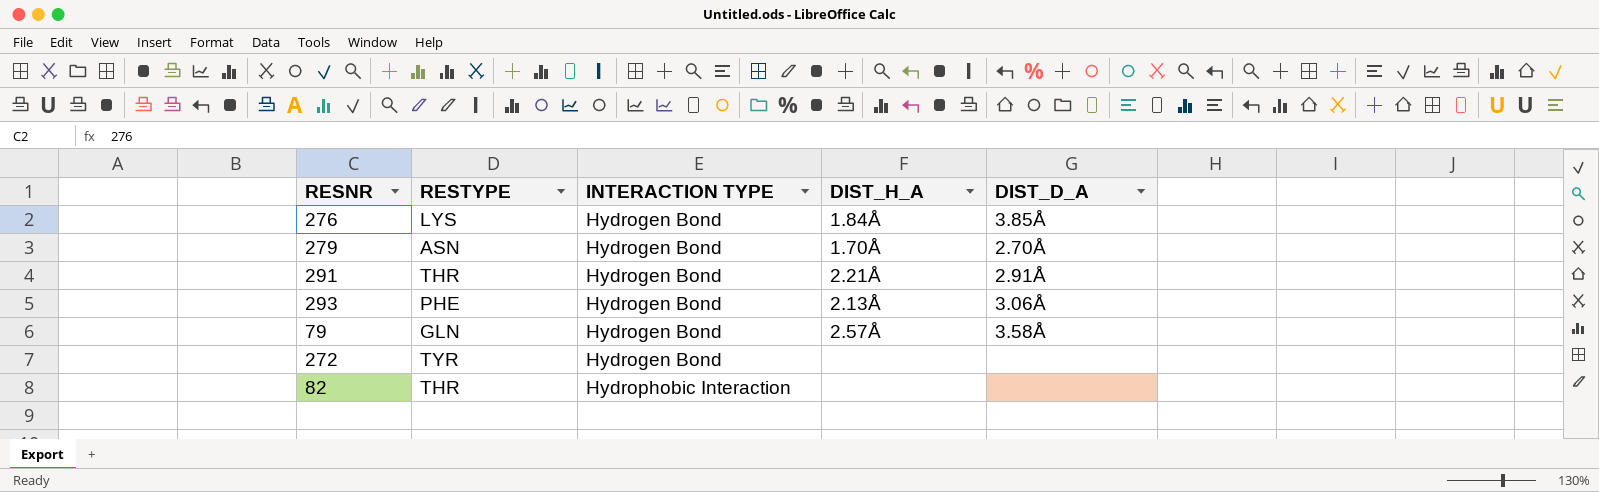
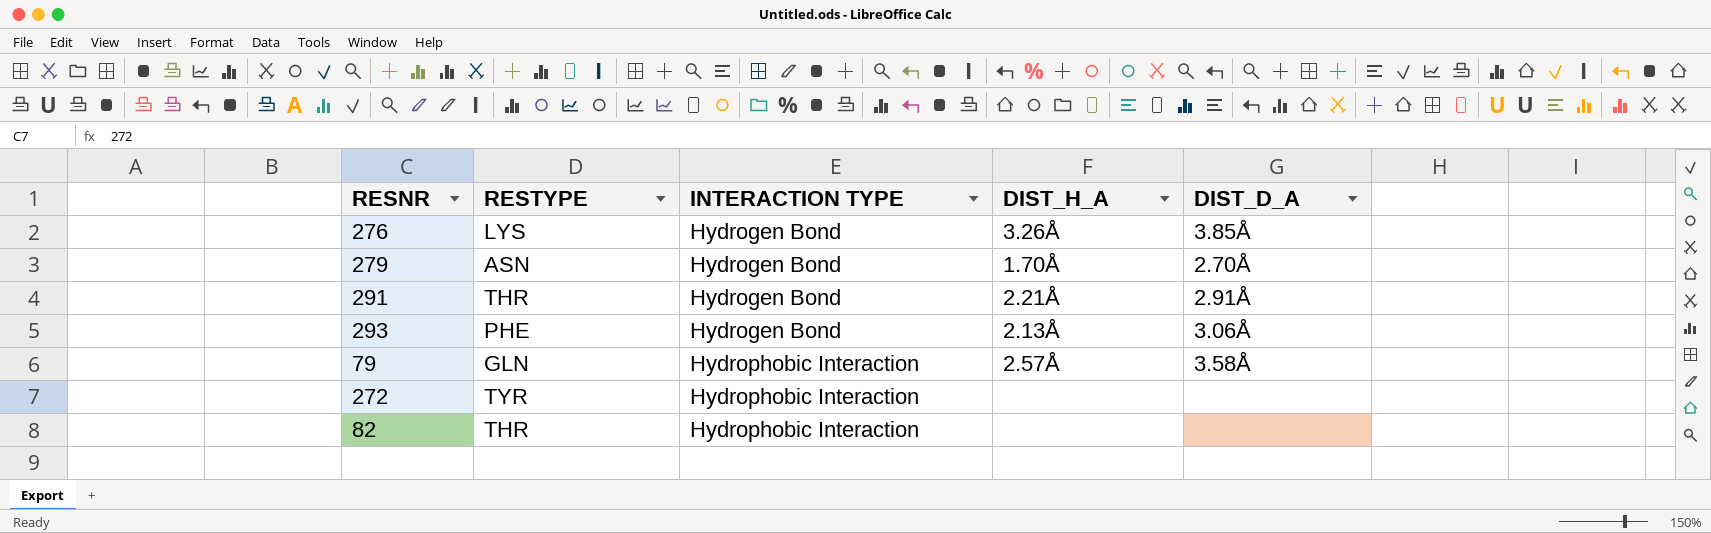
276 | DIST_H_A: 1.84Å -> 3.26Å
79 | INTERACTION TYPE: Hydrogen Bond -> Hydrophobic Interaction
272 | INTERACTION TYPE: Hydrogen Bond -> Hydrophobic Interaction

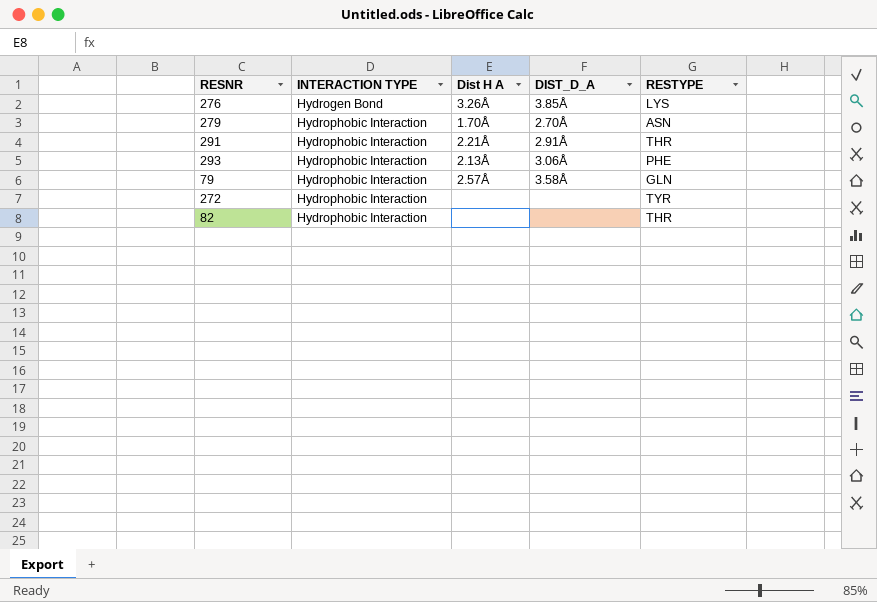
column name: DIST_H_A -> Dist H A
column RESTYPE | position: 2 -> 5
279 | INTERACTION TYPE: Hydrogen Bond -> Hydrophobic Interaction
291 | INTERACTION TYPE: Hydrogen Bond -> Hydrophobic Interaction
293 | INTERACTION TYPE: Hydrogen Bond -> Hydrophobic Interaction

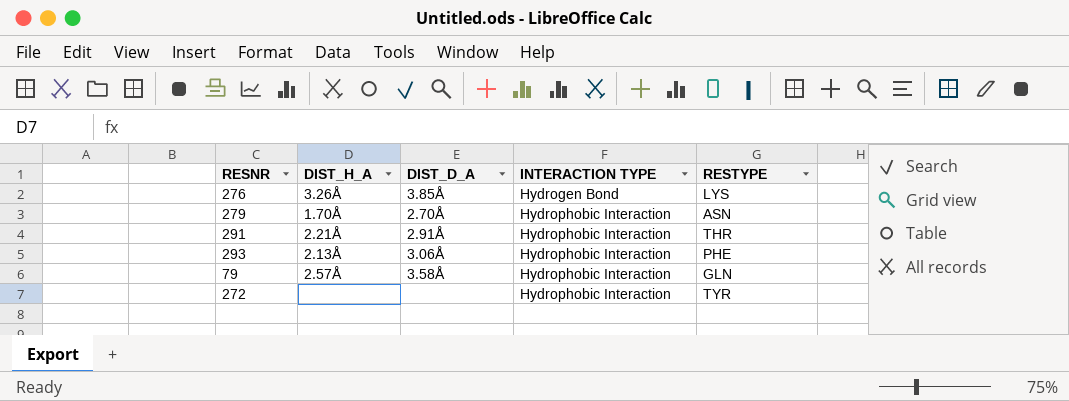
column name: Dist H A -> DIST_H_A
column INTERACTION TYPE | position: 2 -> 4
row 82: Hydrophobic Interaction | none | none | THR -> none

